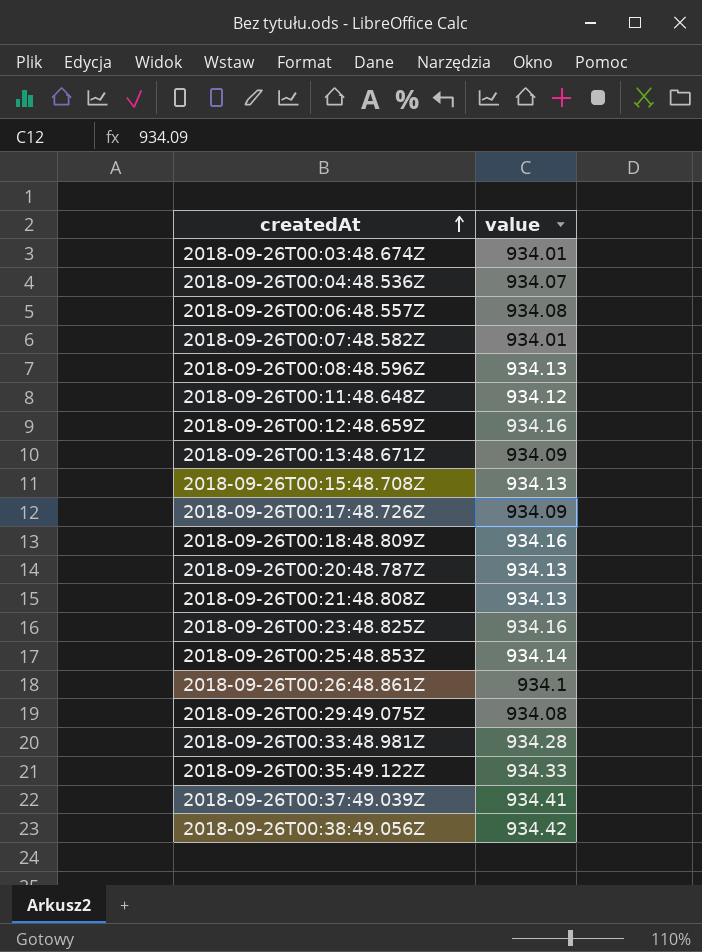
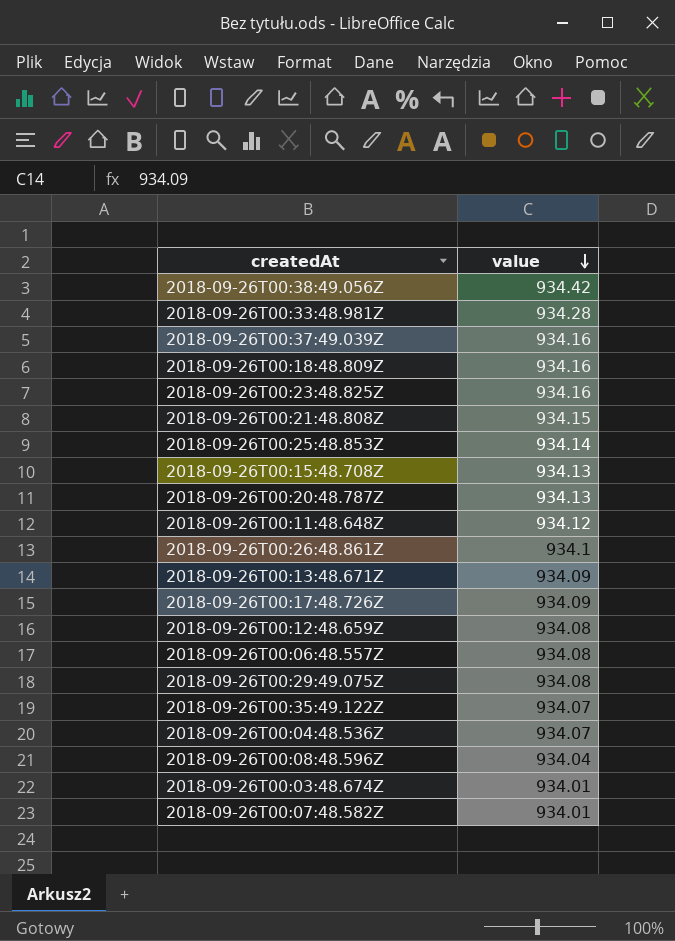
row order: createdAt ascending -> value descending
2018-09-26T00:37:49.039Z | value: 934.41 -> 934.16
2018-09-26T00:21:48.808Z | value: 934.13 -> 934.15
2018-09-26T00:12:48.659Z | value: 934.16 -> 934.08
2018-09-26T00:35:49.122Z | value: 934.33 -> 934.07
2018-09-26T00:08:48.596Z | value: 934.13 -> 934.04

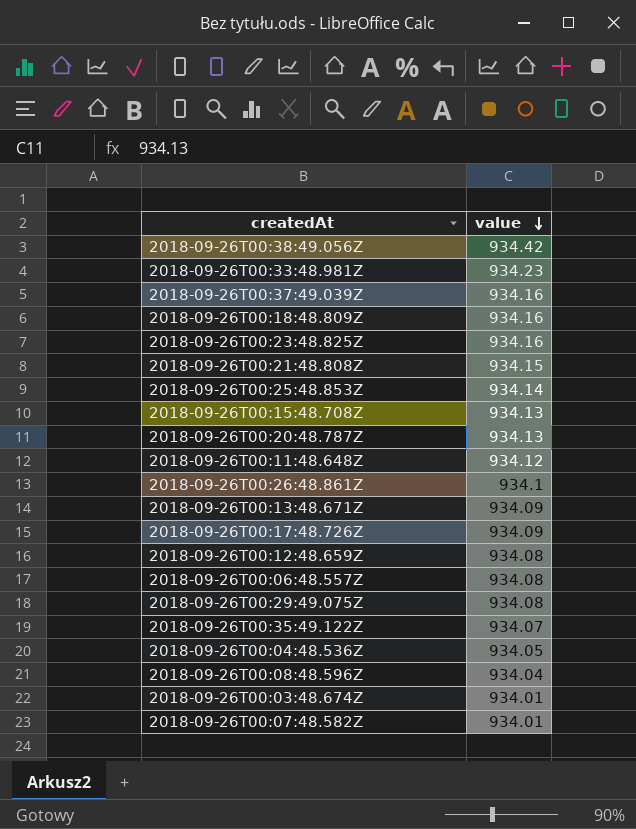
2018-09-26T00:33:48.981Z | value: 934.28 -> 934.23
2018-09-26T00:04:48.536Z | value: 934.07 -> 934.05

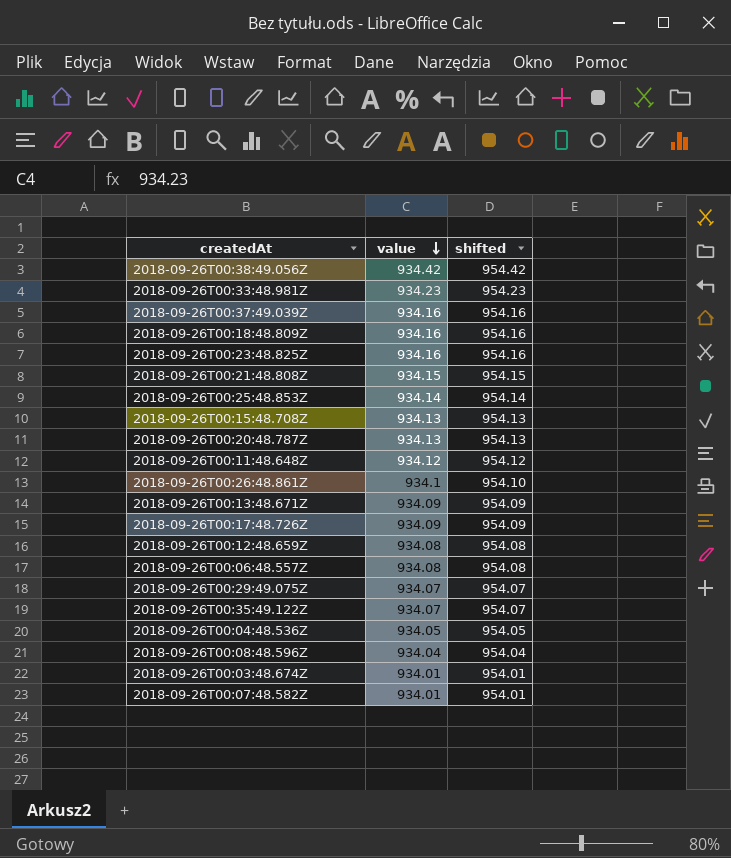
column shifted | formula: none -> [value] + 20
2018-09-26T00:29:49.075Z | value: 934.08 -> 934.07

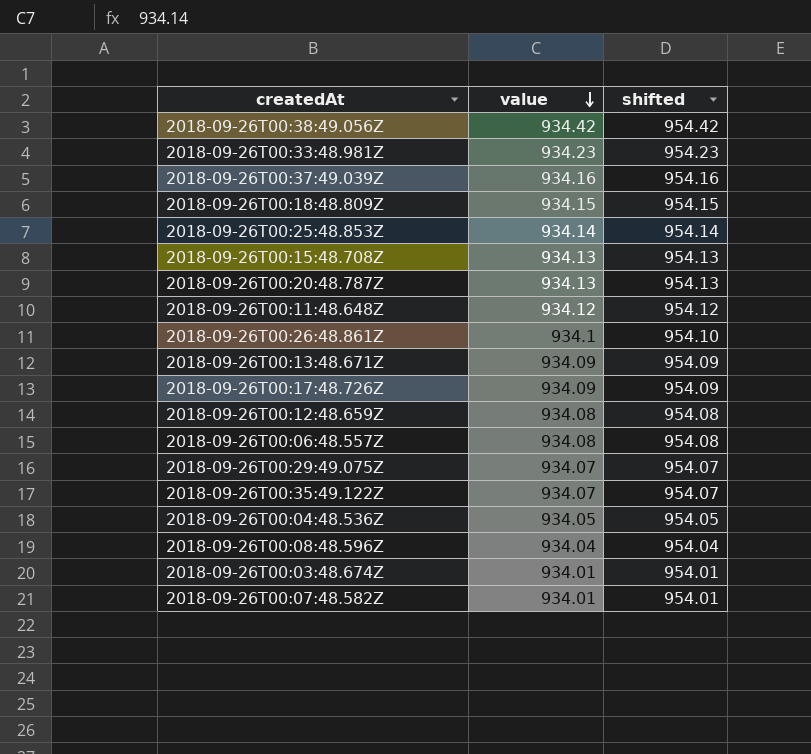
row 2018-09-26T00:23:48.825Z: 934.16 | 954.16 -> none
row 2018-09-26T00:21:48.808Z: 934.15 | 954.15 -> none
2018-09-26T00:18:48.809Z | value: 934.16 -> 934.15
2018-09-26T00:18:48.809Z | shifted: 954.16 -> 954.15

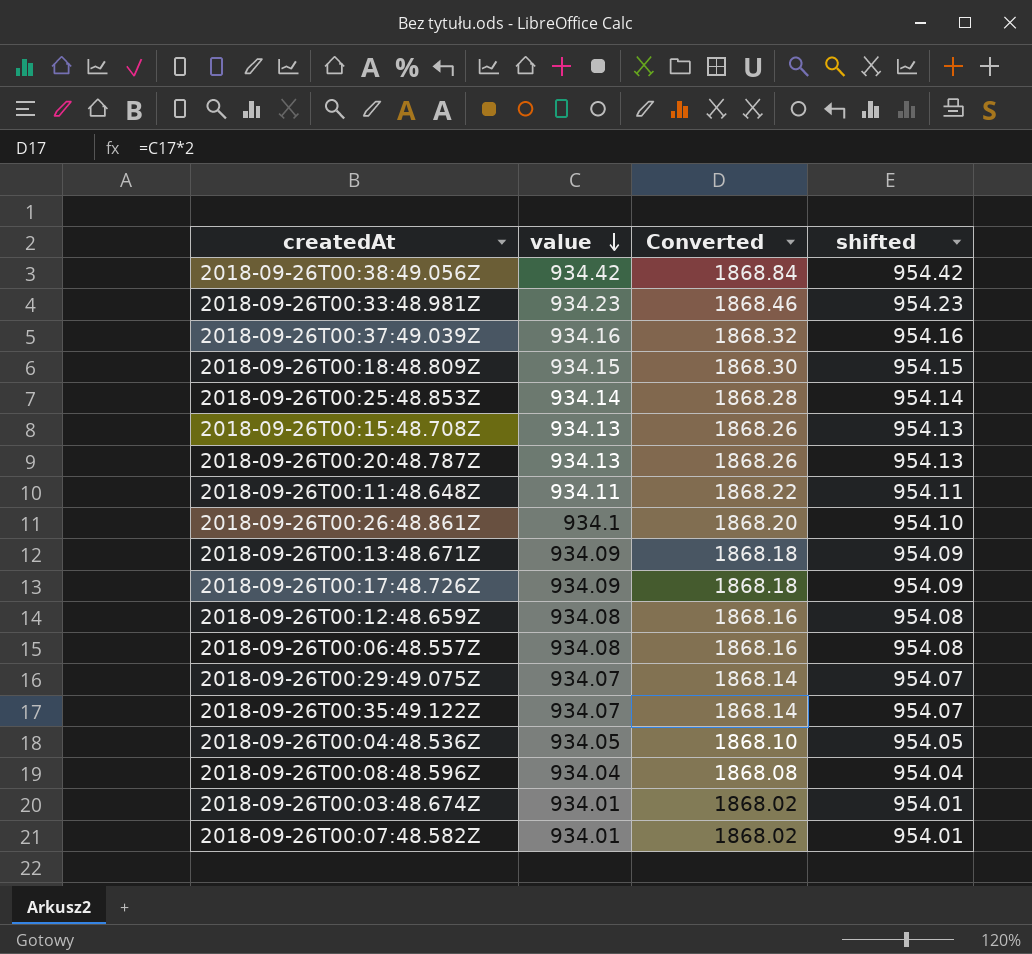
column Converted | formula: none -> [value] * 2
2018-09-26T00:11:48.648Z | value: 934.12 -> 934.11
2018-09-26T00:11:48.648Z | shifted: 954.12 -> 954.11

